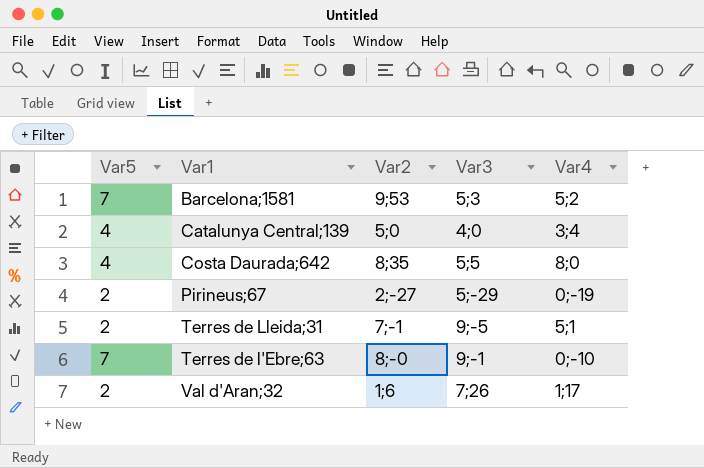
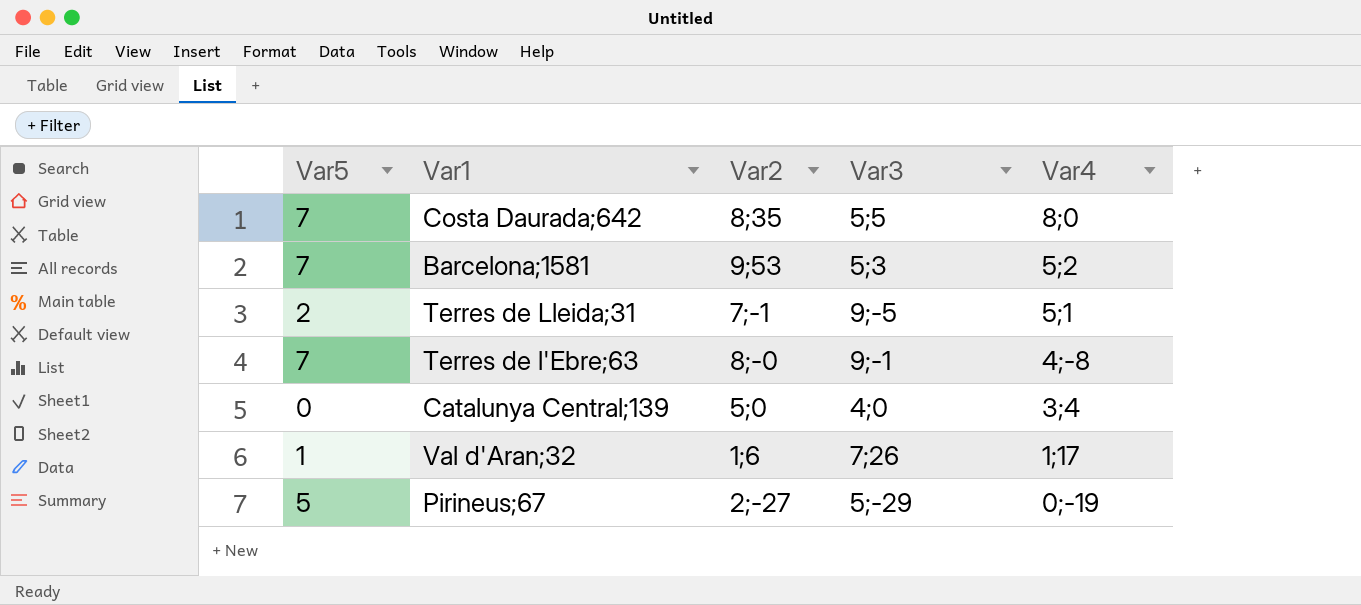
row order: none -> Var4 descending
Costa Daurada;642 | Var5: 4 -> 7
Terres de l'Ebre;63 | Var4: 0;-10 -> 4;-8
Catalunya Central;139 | Var5: 4 -> 0
Val d'Aran;32 | Var5: 2 -> 1
Pirineus;67 | Var5: 2 -> 5

